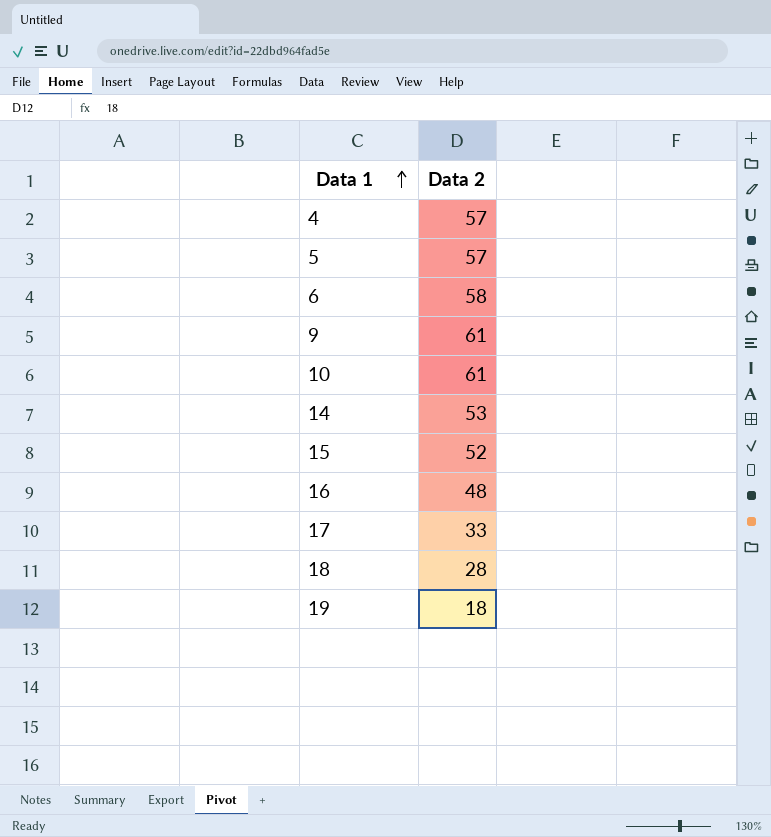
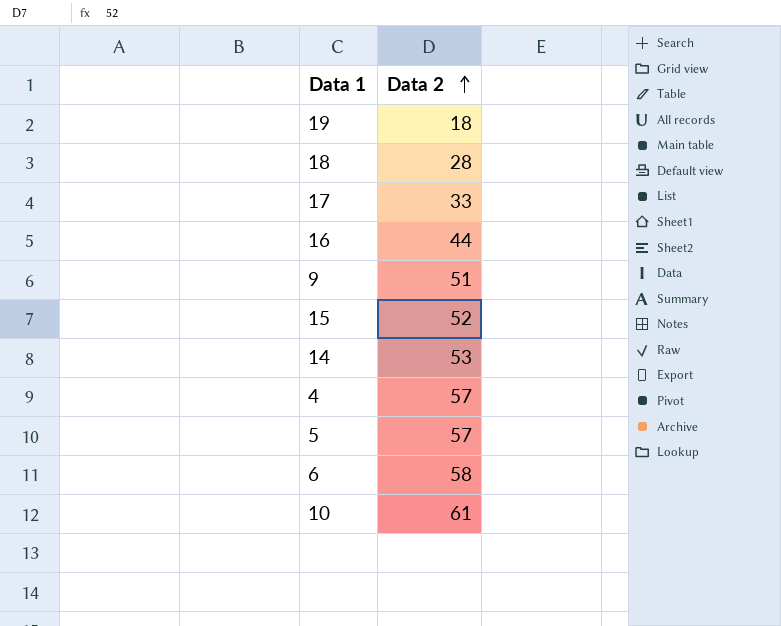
row order: Data 1 ascending -> Data 2 ascending
16 | Data 2: 48 -> 44
9 | Data 2: 61 -> 51

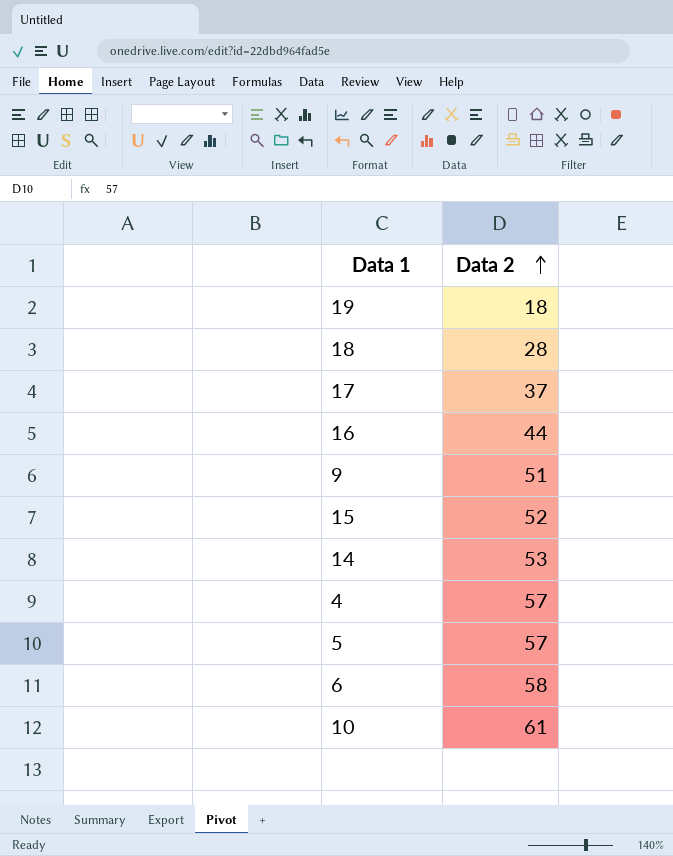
17 | Data 2: 33 -> 37

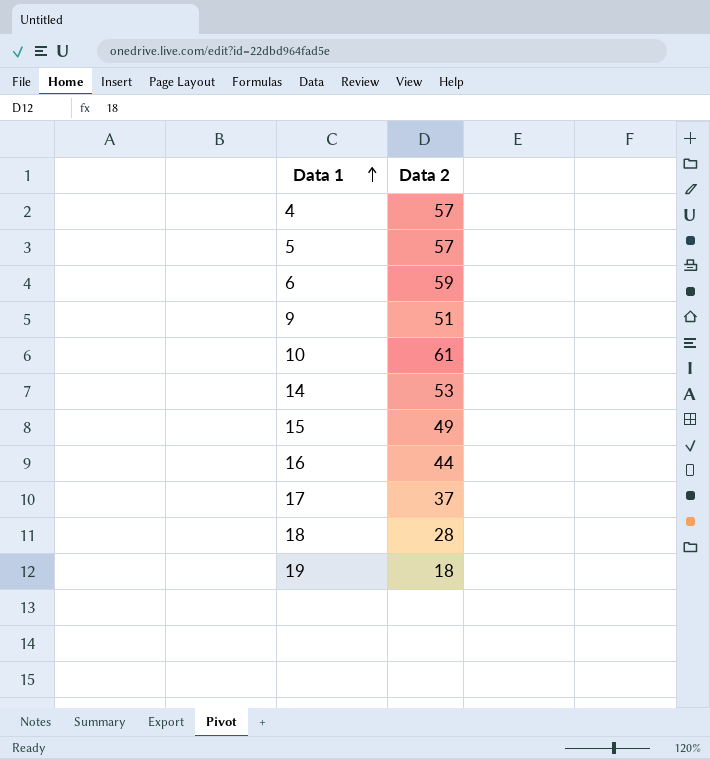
row order: Data 2 ascending -> Data 1 ascending
6 | Data 2: 58 -> 59
15 | Data 2: 52 -> 49

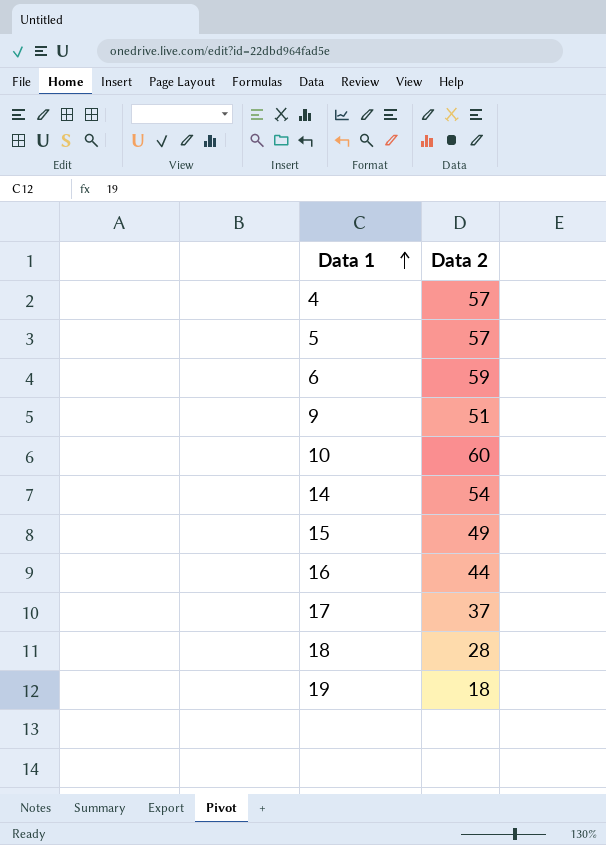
10 | Data 2: 61 -> 60
14 | Data 2: 53 -> 54

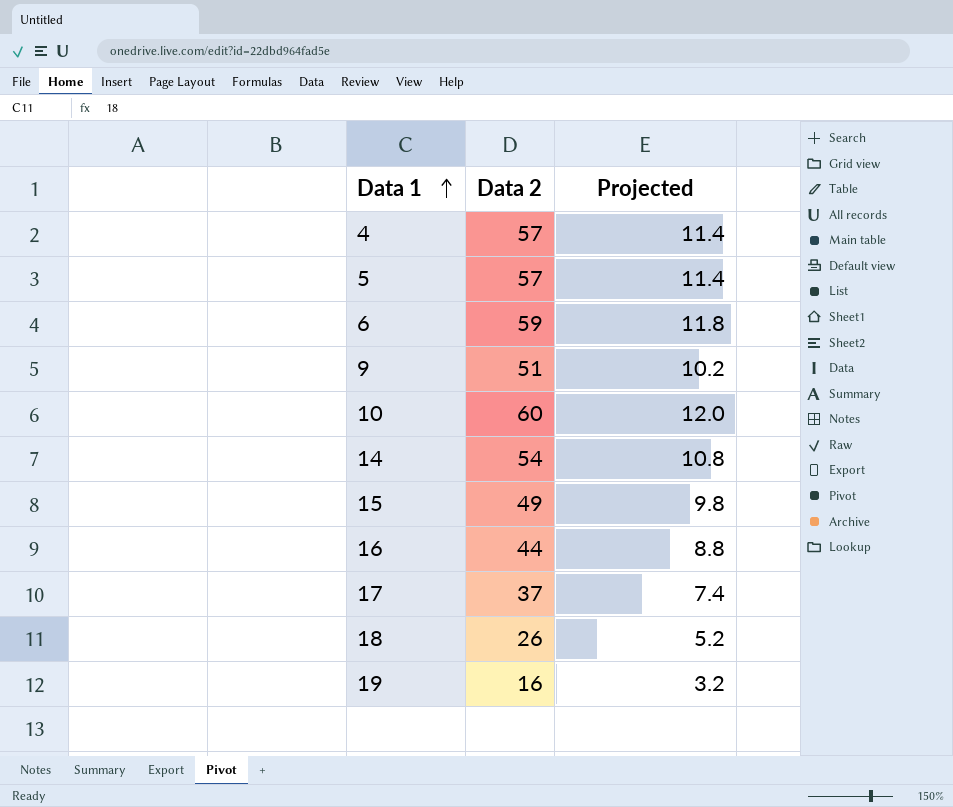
column Projected | formula: none -> [Data 2] * 0.2
18 | Data 2: 28 -> 26
19 | Data 2: 18 -> 16

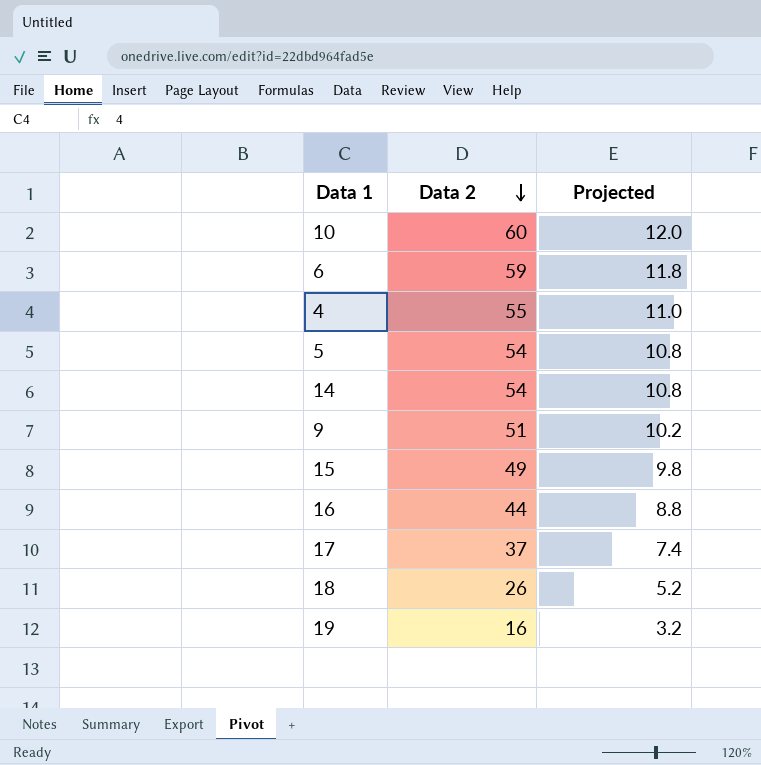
row order: Data 1 ascending -> Data 2 descending
4 | Data 2: 57 -> 55
4 | Projected: 11.4 -> 11.0
5 | Data 2: 57 -> 54
5 | Projected: 11.4 -> 10.8

